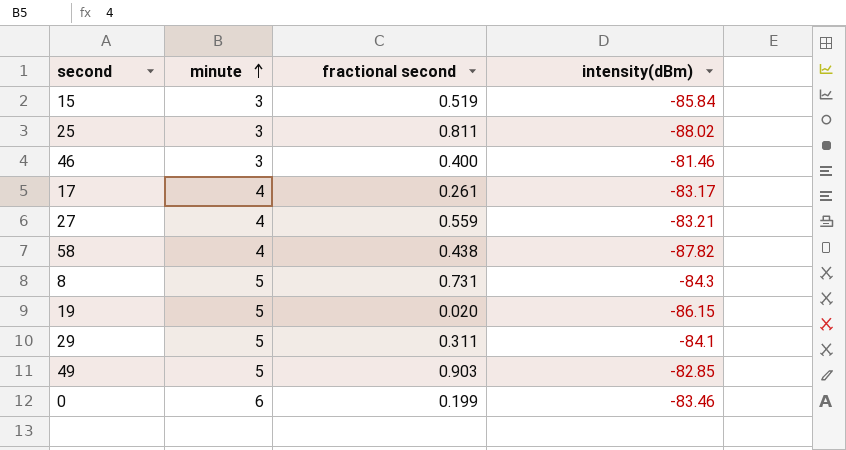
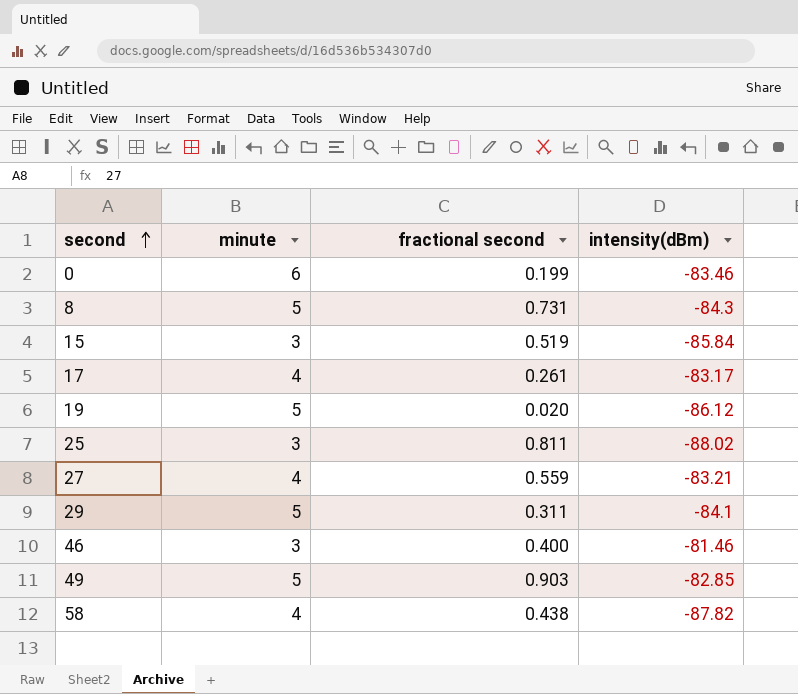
row order: minute ascending -> second ascending
19 | intensity(dBm): -86.15 -> -86.12

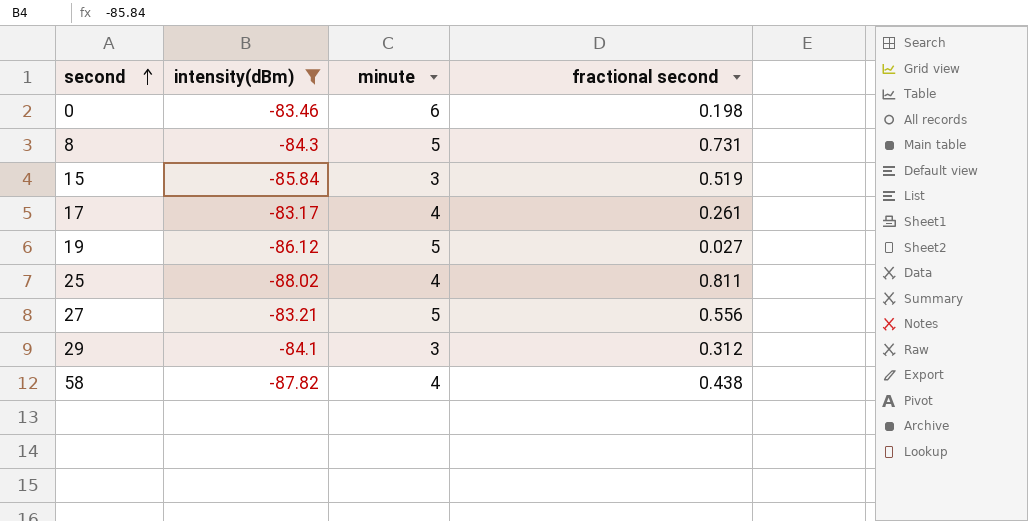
filter: none -> intensity(dBm) <= -83.17
column intensity(dBm) | position: 4 -> 2
0 | fractional second: 0.199 -> 0.198
19 | fractional second: 0.020 -> 0.027
25 | minute: 3 -> 4
27 | minute: 4 -> 5
27 | fractional second: 0.559 -> 0.556
29 | minute: 5 -> 3
29 | fractional second: 0.311 -> 0.312

